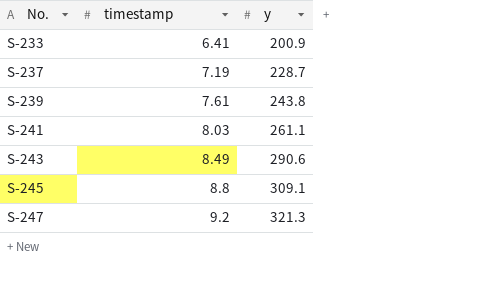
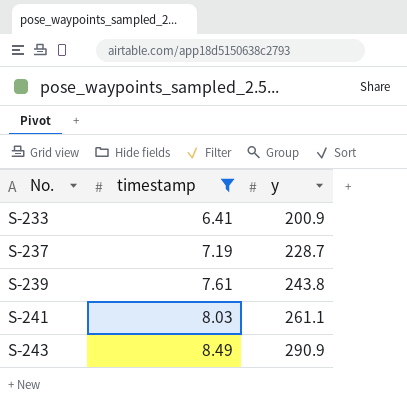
filter: none -> timestamp <= 8.49
S-243 | y: 290.6 -> 290.9

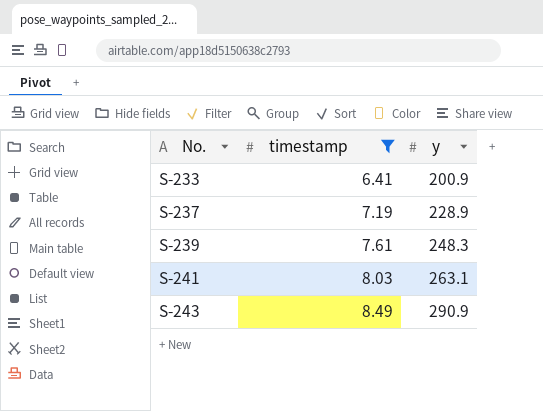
S-237 | y: 228.7 -> 228.9
S-239 | y: 243.8 -> 248.3
S-241 | y: 261.1 -> 263.1

